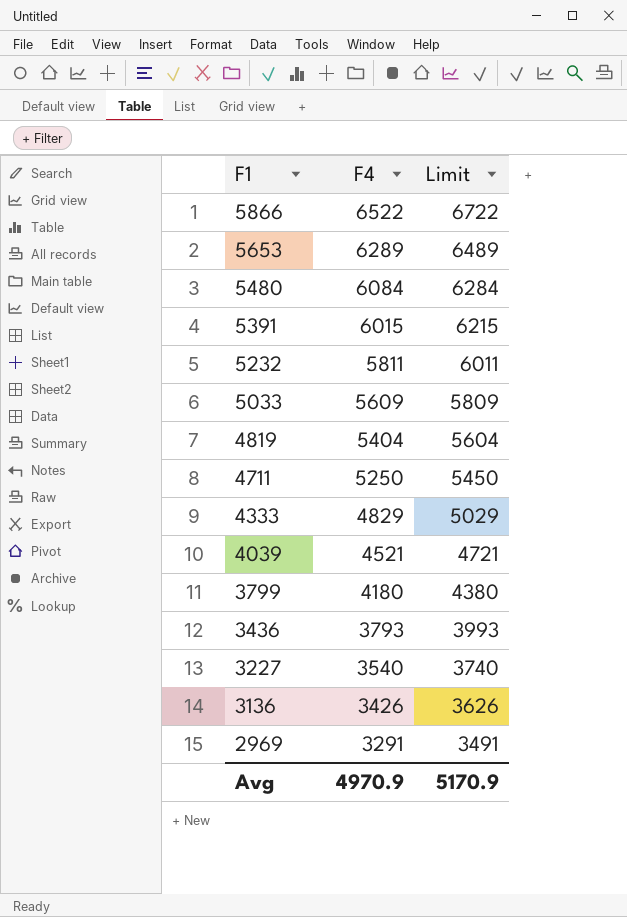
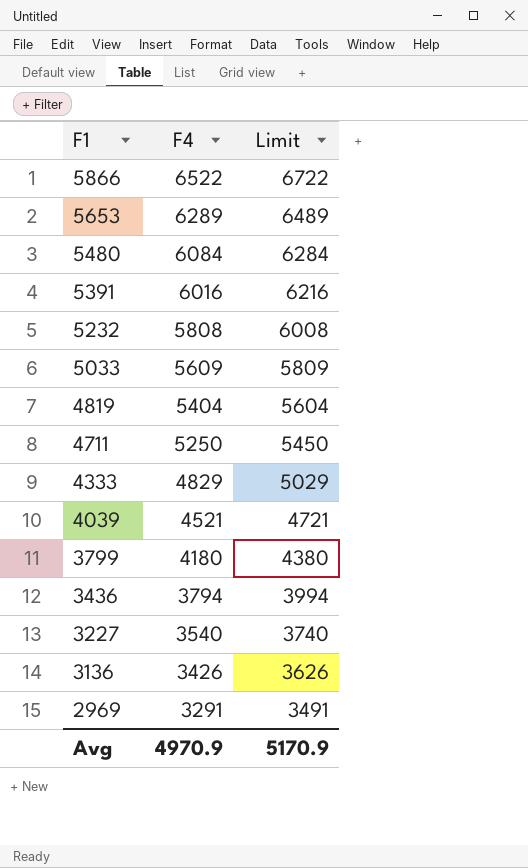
5391 | F4: 6015 -> 6016
5391 | Limit: 6215 -> 6216
5232 | F4: 5811 -> 5808
5232 | Limit: 6011 -> 6008
3436 | F4: 3793 -> 3794
3436 | Limit: 3993 -> 3994

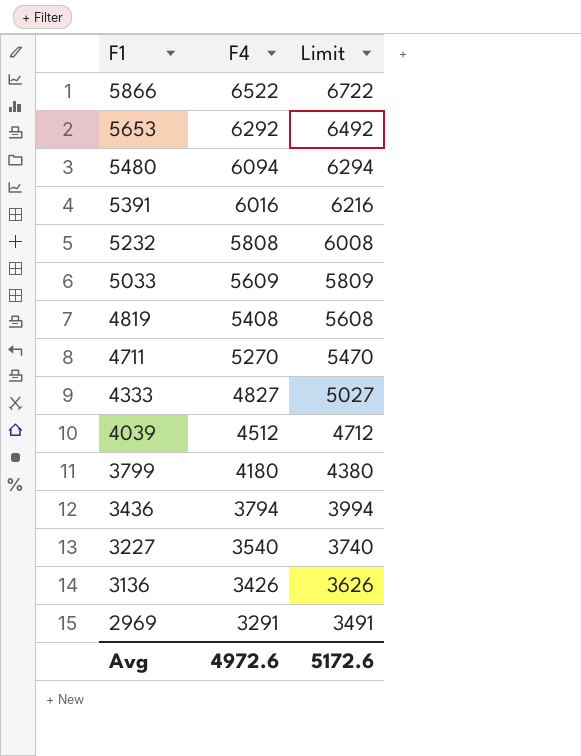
5653 | F4: 6289 -> 6292
5653 | Limit: 6489 -> 6492
5480 | F4: 6084 -> 6094
5480 | Limit: 6284 -> 6294
4819 | F4: 5404 -> 5408
4819 | Limit: 5604 -> 5608
4711 | F4: 5250 -> 5270
4711 | Limit: 5450 -> 5470
4333 | F4: 4829 -> 4827
4333 | Limit: 5029 -> 5027
4039 | F4: 4521 -> 4512
4039 | Limit: 4721 -> 4712
Avg | F4: 4970.9 -> 4972.6
Avg | Limit: 5170.9 -> 5172.6

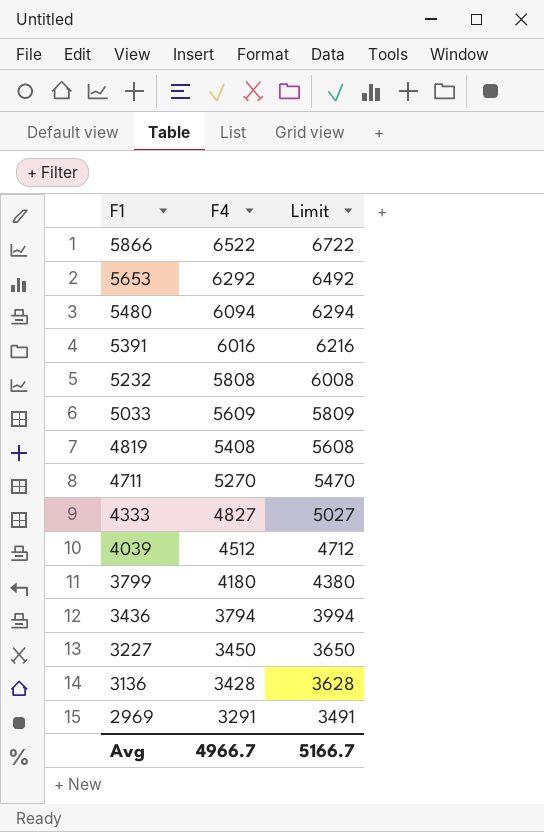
3227 | F4: 3540 -> 3450
3227 | Limit: 3740 -> 3650
3136 | F4: 3426 -> 3428
3136 | Limit: 3626 -> 3628
Avg | F4: 4972.6 -> 4966.7
Avg | Limit: 5172.6 -> 5166.7

